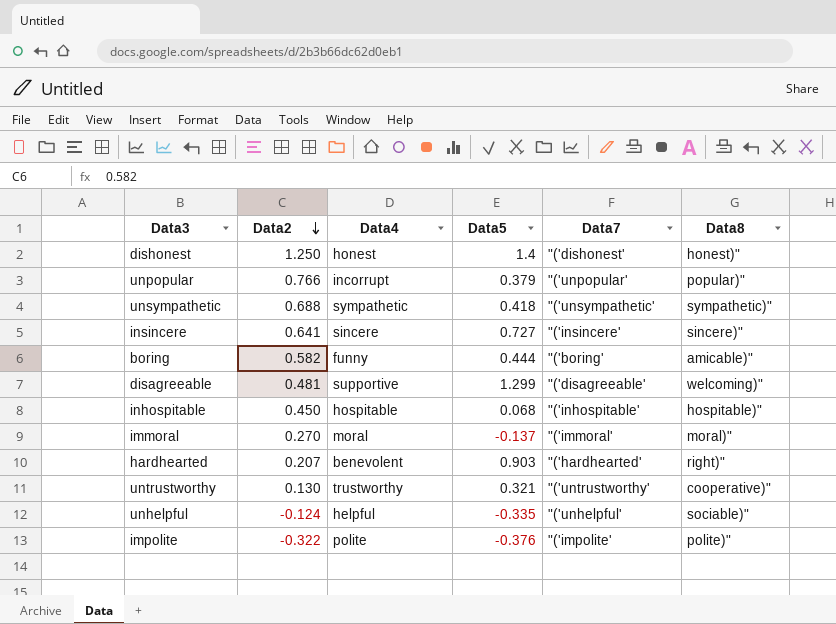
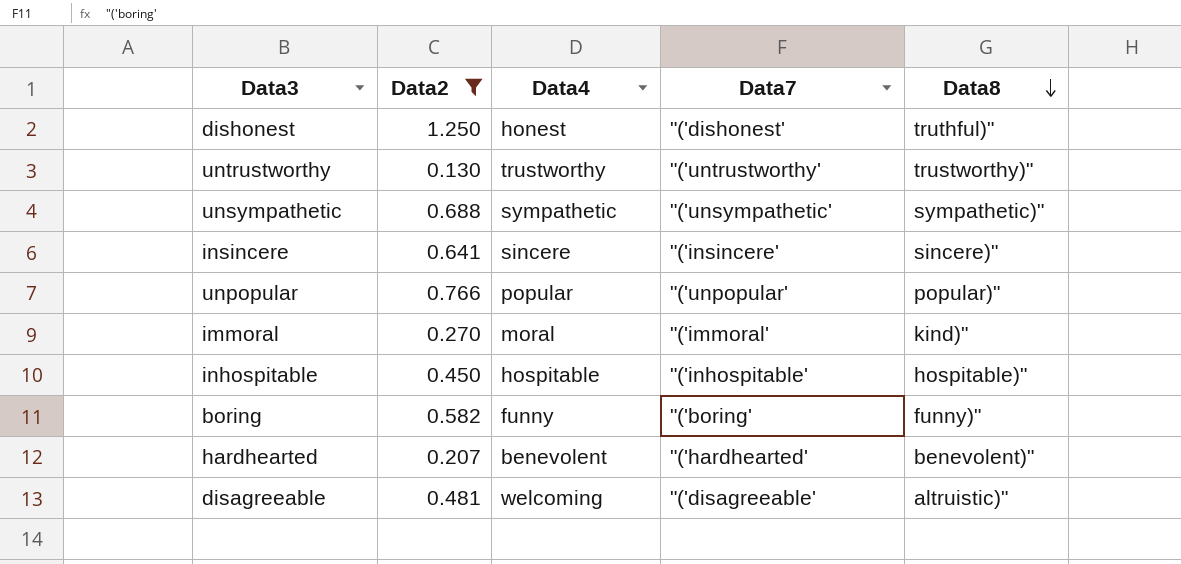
filter: none -> Data2 >= 0.130
row order: Data2 descending -> Data8 descending
column Data5 | position: 4 -> none
dishonest | Data8: honest)" -> truthful)"
untrustworthy | Data8: cooperative)" -> trustworthy)"
unpopular | Data4: incorrupt -> popular
immoral | Data8: moral)" -> kind)"
boring | Data8: amicable)" -> funny)"
hardhearted | Data8: right)" -> benevolent)"
disagreeable | Data4: supportive -> welcoming
disagreeable | Data8: welcoming)" -> altruistic)"

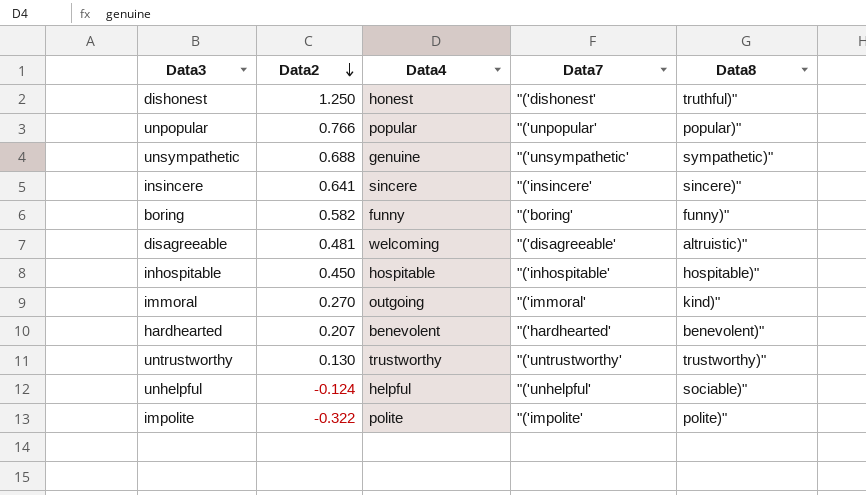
filter: Data2 >= 0.130 -> none
row order: Data8 descending -> Data2 descending
unsympathetic | Data4: sympathetic -> genuine
immoral | Data4: moral -> outgoing

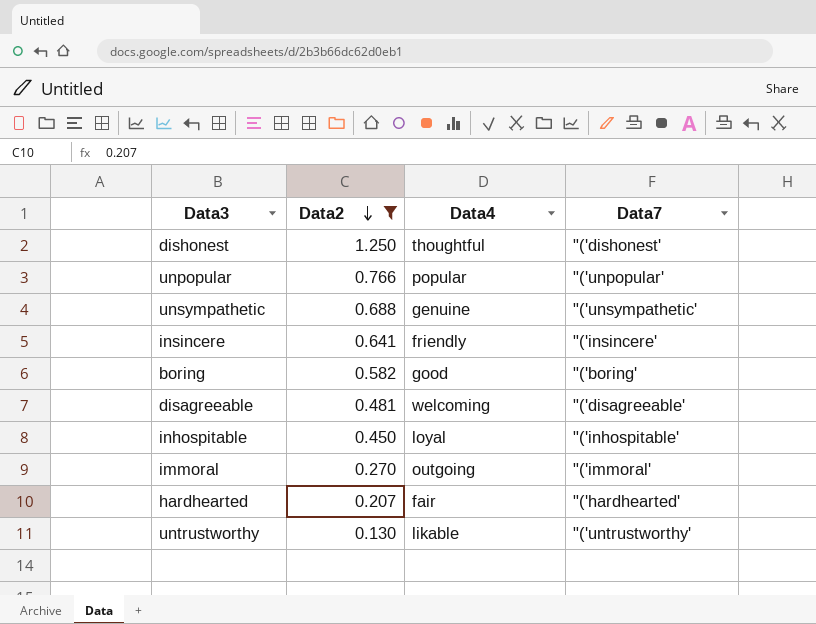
filter: none -> Data2 >= 0.130
column Data8 | position: 5 -> none
dishonest | Data4: honest -> thoughtful
insincere | Data4: sincere -> friendly
boring | Data4: funny -> good
inhospitable | Data4: hospitable -> loyal
hardhearted | Data4: benevolent -> fair
untrustworthy | Data4: trustworthy -> likable

